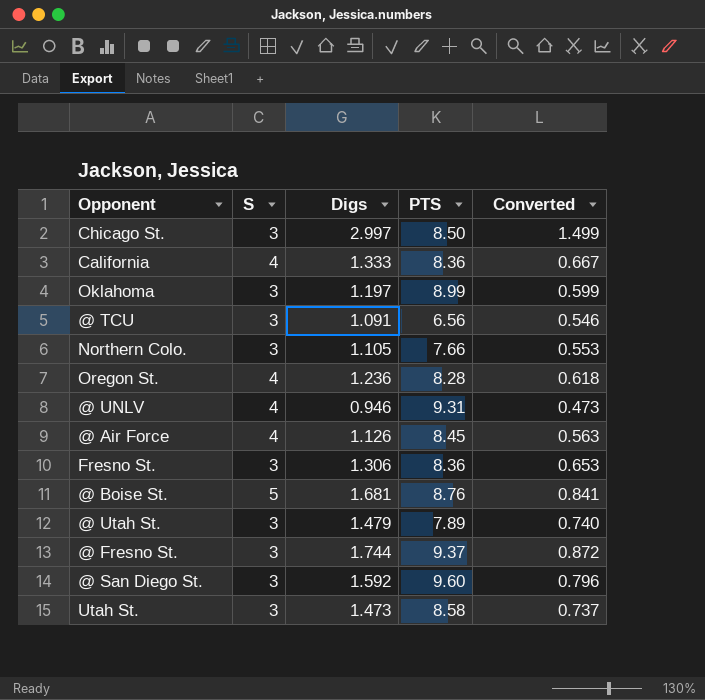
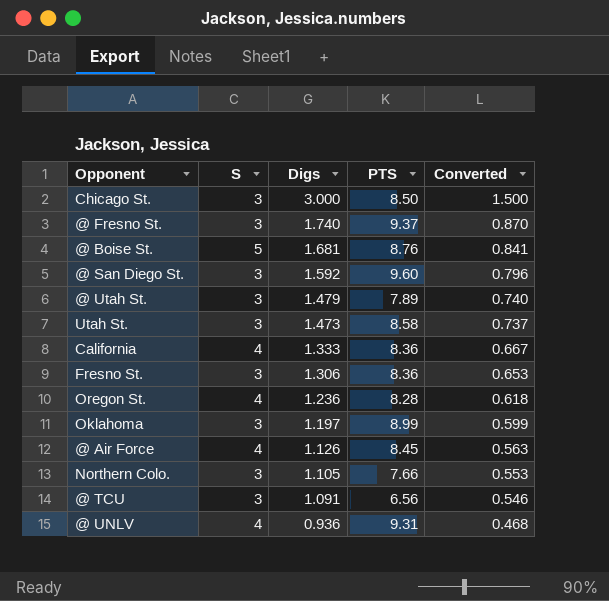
row order: none -> Digs descending
Chicago St. | Digs: 2.997 -> 3.000
Chicago St. | Converted: 1.499 -> 1.500
@ Fresno St. | Digs: 1.744 -> 1.740
@ Fresno St. | Converted: 0.872 -> 0.870
@ UNLV | Digs: 0.946 -> 0.936
@ UNLV | Converted: 0.473 -> 0.468

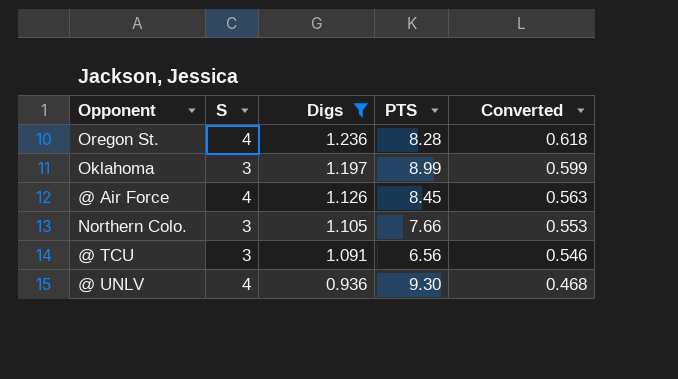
filter: none -> Digs <= 1.236
@ UNLV | PTS: 9.31 -> 9.30

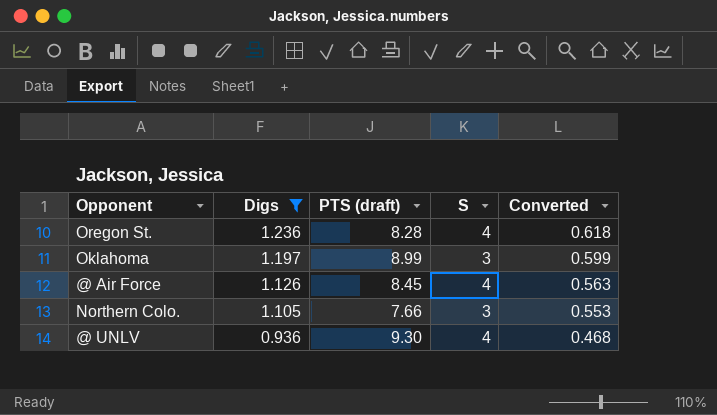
column name: PTS -> PTS (draft)
column S | position: 2 -> 4
row @ TCU: 3 | 1.091 | 6.56 | 0.546 -> none

